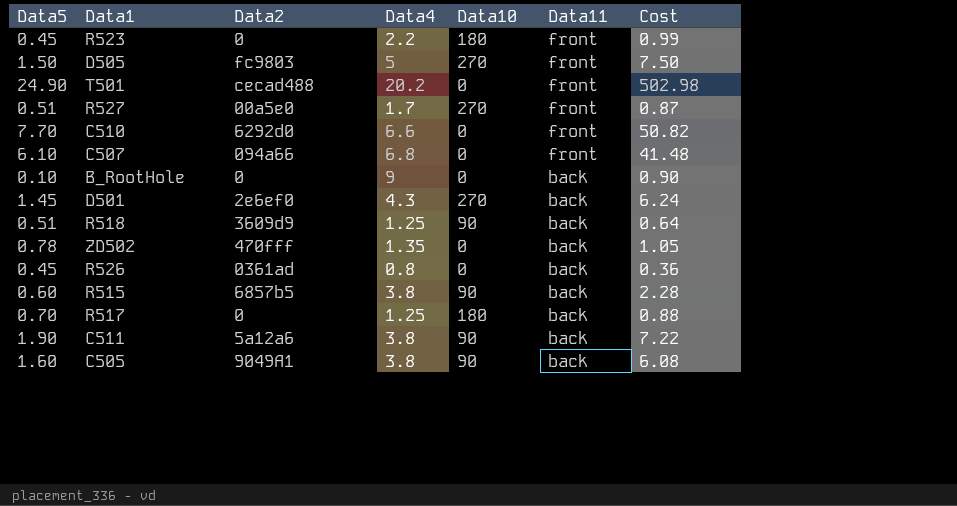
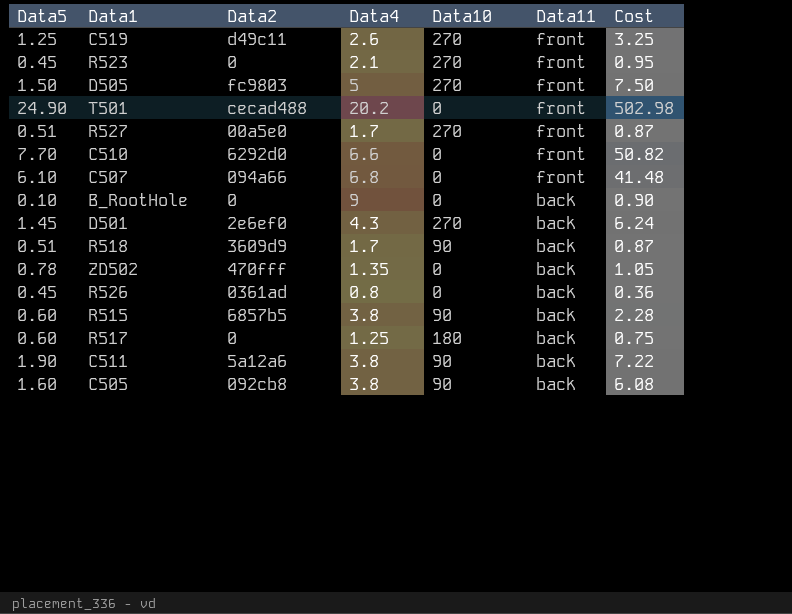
row C519: none -> 1.25 | d49c11 | 2.6 | 270 | front | 3.25
R523 | Data4: 2.2 -> 2.1
R523 | Data10: 180 -> 270
R523 | Cost: 0.99 -> 0.95
R518 | Data4: 1.25 -> 1.7
R518 | Cost: 0.64 -> 0.87
R517 | Data5: 0.70 -> 0.60
R517 | Cost: 0.88 -> 0.75
C505 | Data2: 9049A1 -> 092cb8

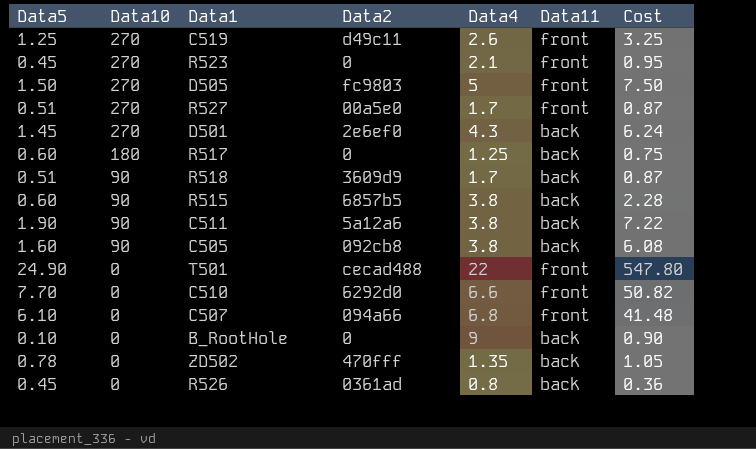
row order: Data11 descending -> Data10 descending
column Data10 | position: 5 -> 2
T501 | Data4: 20.2 -> 22
T501 | Cost: 502.98 -> 547.80

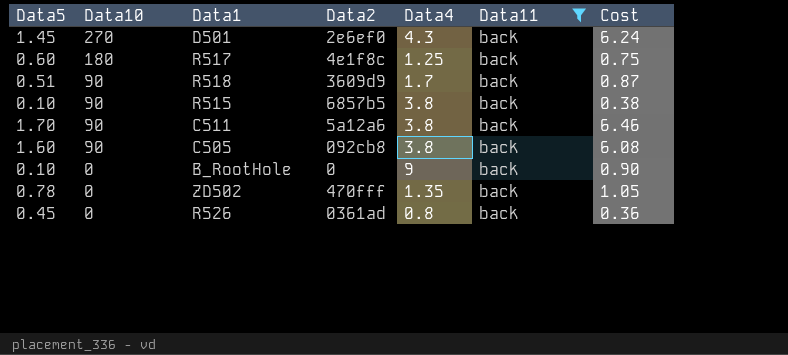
filter: none -> Data11 = back
R517 | Data2: 0 -> 4e1f8c
R515 | Data5: 0.60 -> 0.10
R515 | Cost: 2.28 -> 0.38
C511 | Data5: 1.90 -> 1.70
C511 | Cost: 7.22 -> 6.46

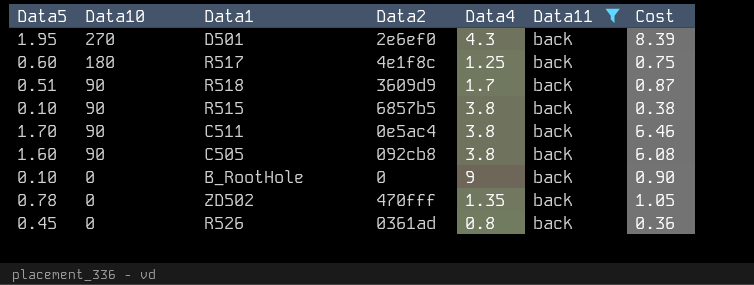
D501 | Data5: 1.45 -> 1.95
D501 | Cost: 6.24 -> 8.39
C511 | Data2: 5a12a6 -> 0e5ac4

